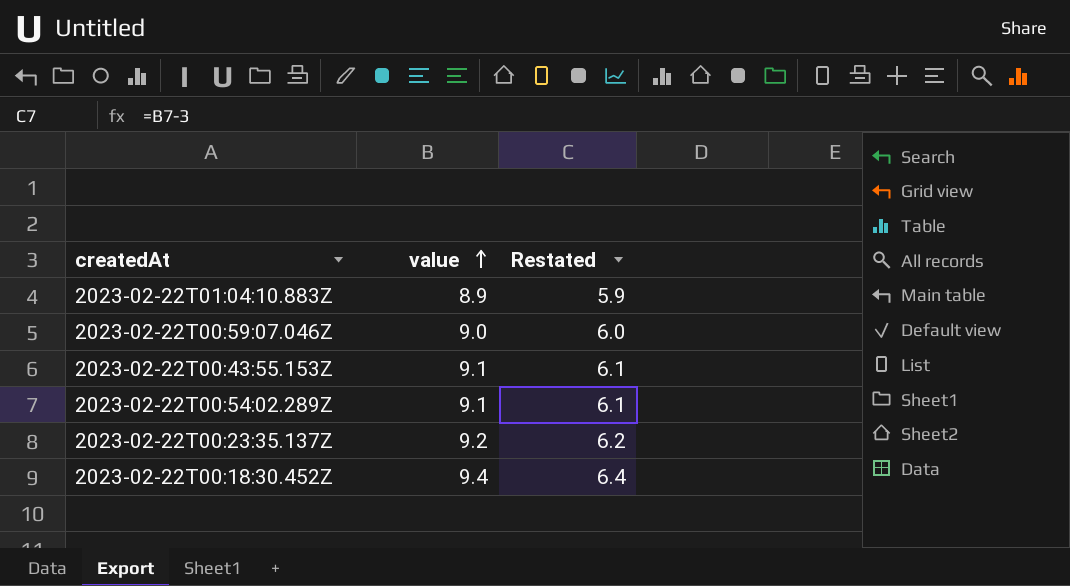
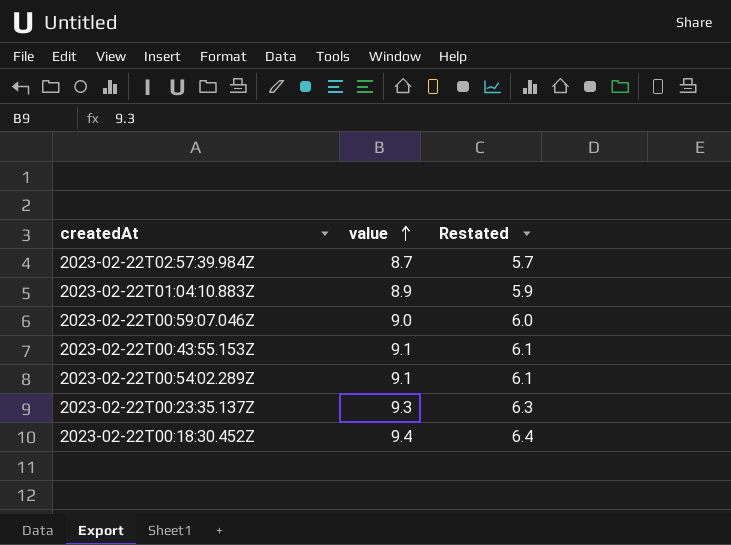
row 2023-02-22T02:57:39.984Z: none -> 8.7 | 5.7
2023-02-22T00:23:35.137Z | value: 9.2 -> 9.3
2023-02-22T00:23:35.137Z | Restated: 6.2 -> 6.3

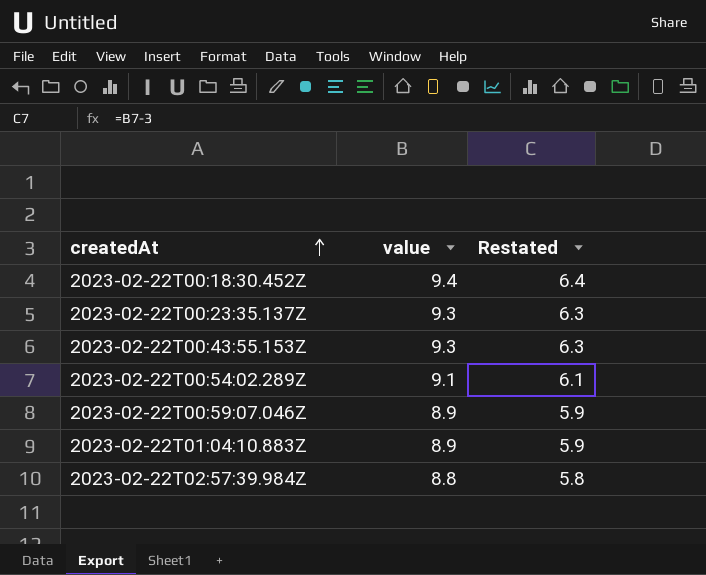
row order: value ascending -> createdAt ascending
2023-02-22T00:43:55.153Z | value: 9.1 -> 9.3
2023-02-22T00:43:55.153Z | Restated: 6.1 -> 6.3
2023-02-22T00:59:07.046Z | value: 9.0 -> 8.9
2023-02-22T00:59:07.046Z | Restated: 6.0 -> 5.9
2023-02-22T02:57:39.984Z | value: 8.7 -> 8.8
2023-02-22T02:57:39.984Z | Restated: 5.7 -> 5.8

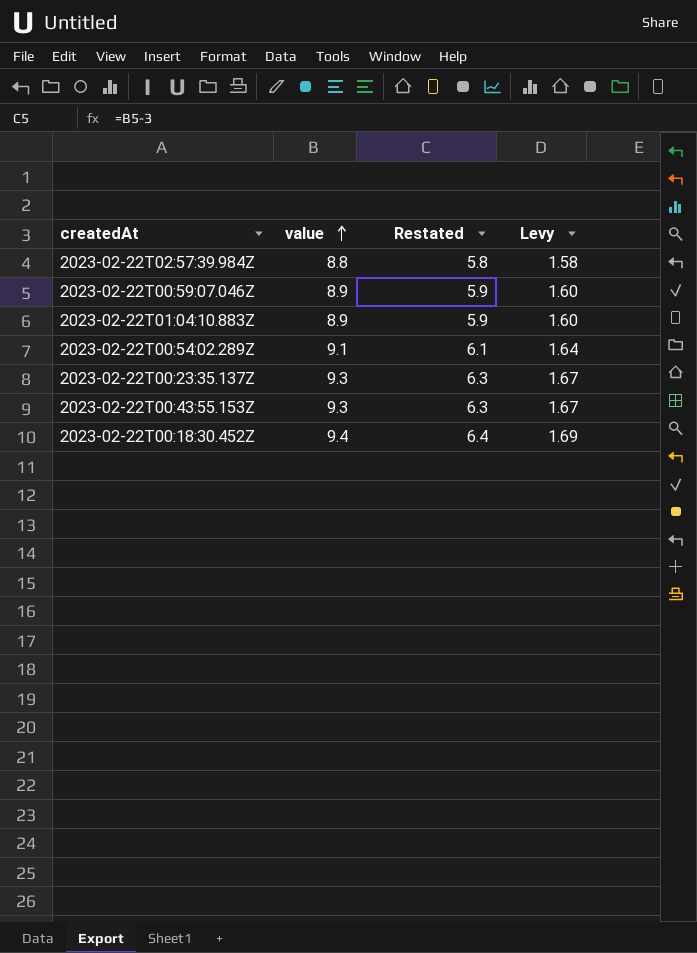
row order: createdAt ascending -> value ascending
column Levy | formula: none -> [value] * 0.18

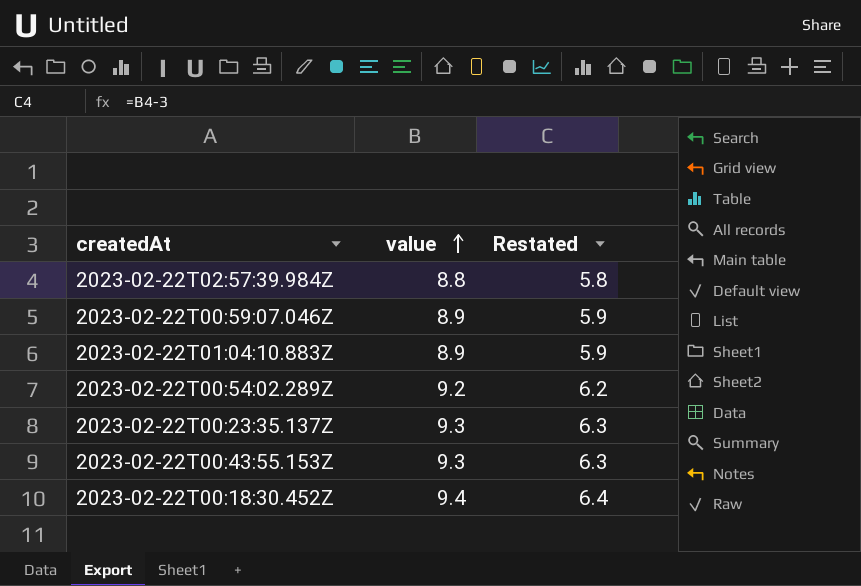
column Levy | formula: [value] * 0.18 -> none
2023-02-22T00:54:02.289Z | value: 9.1 -> 9.2
2023-02-22T00:54:02.289Z | Restated: 6.1 -> 6.2

